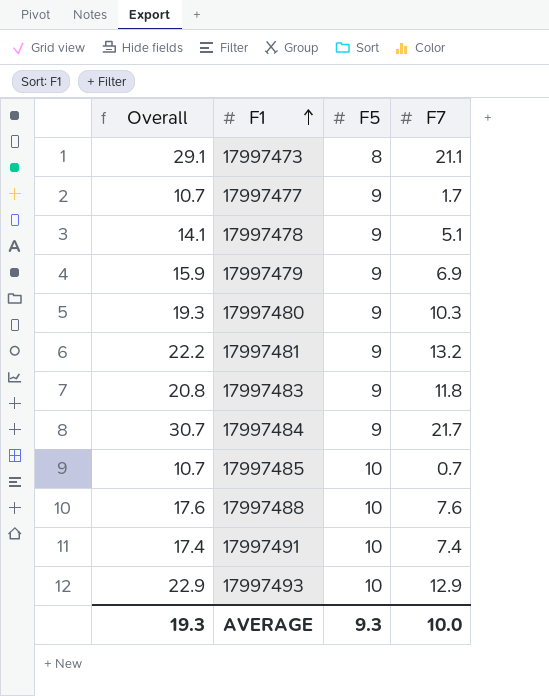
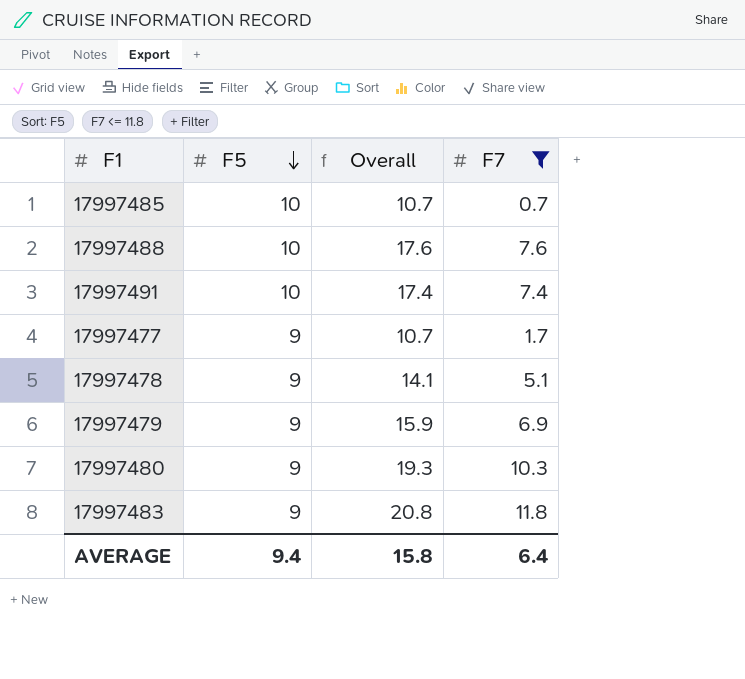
filter: none -> F7 <= 11.8
row order: F1 ascending -> F5 descending
column Overall | position: 1 -> 3
AVERAGE | F5: 9.3 -> 9.4
AVERAGE | Overall: 19.3 -> 15.8
AVERAGE | F7: 10.0 -> 6.4

